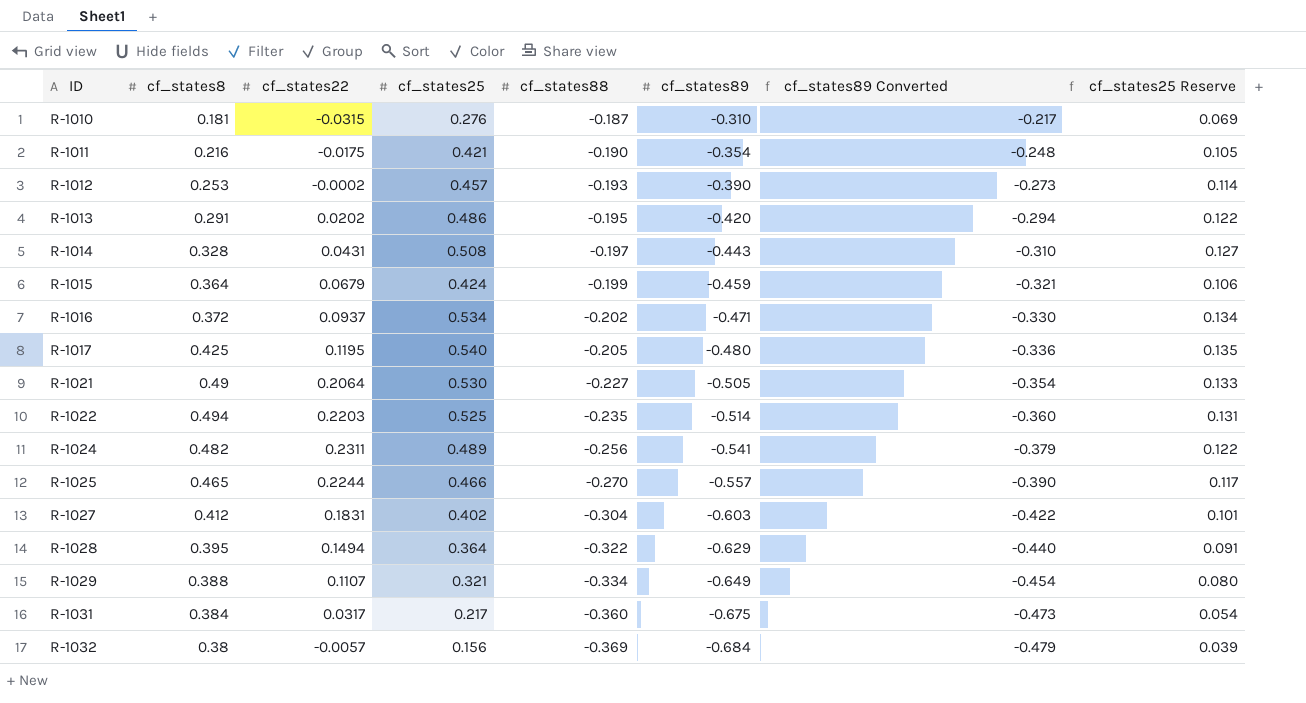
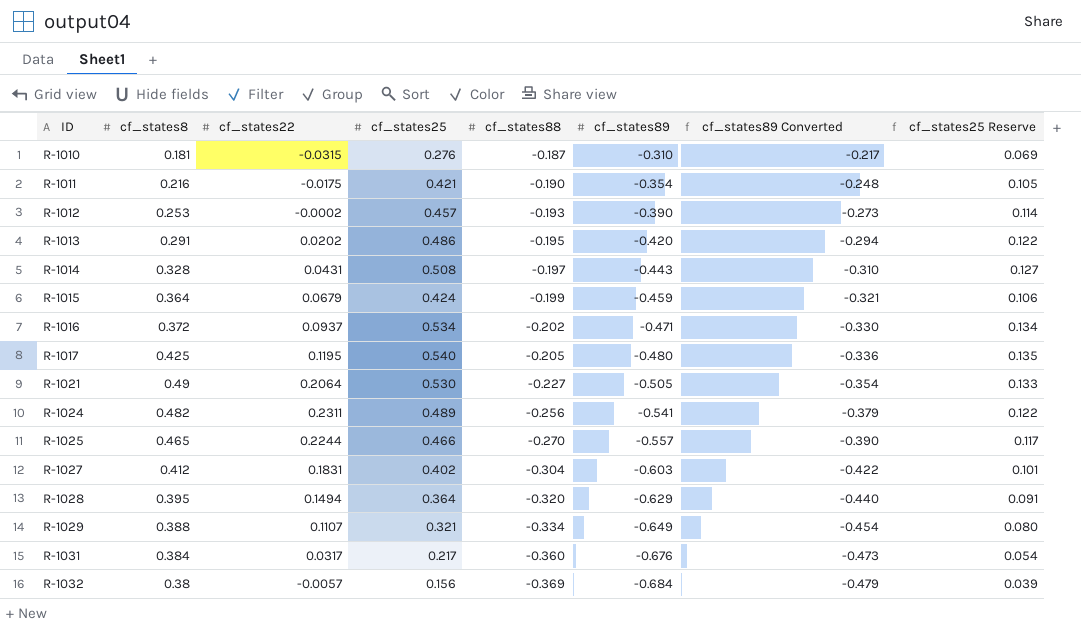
row R-1022: 0.494 | 0.2203 | 0.525 | -0.235 | -0.514 | -0.360 | 0.131 -> none
R-1028 | cf_states88: -0.322 -> -0.320
R-1031 | cf_states89: -0.675 -> -0.676

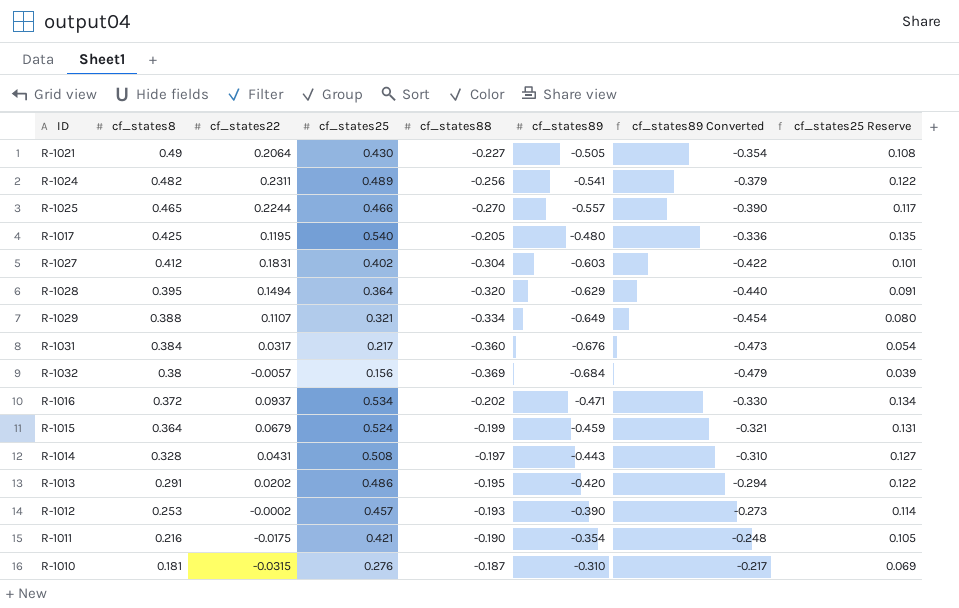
row order: ID ascending -> cf_states8 descending
R-1021 | cf_states25: 0.530 -> 0.430
R-1021 | cf_states25 Reserve: 0.133 -> 0.108
R-1015 | cf_states25: 0.424 -> 0.524
R-1015 | cf_states25 Reserve: 0.106 -> 0.131

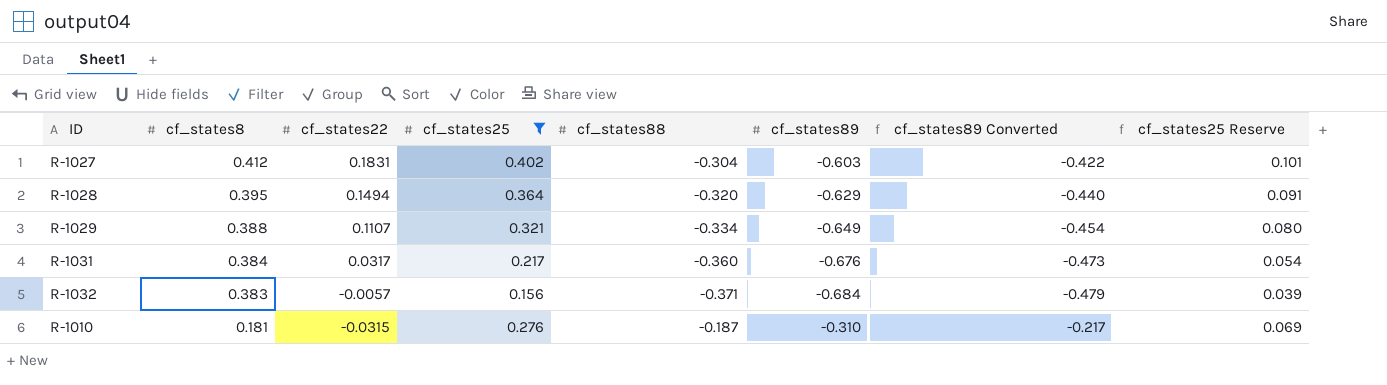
filter: none -> cf_states25 <= 0.402
R-1032 | cf_states8: 0.38 -> 0.383
R-1032 | cf_states88: -0.369 -> -0.371

